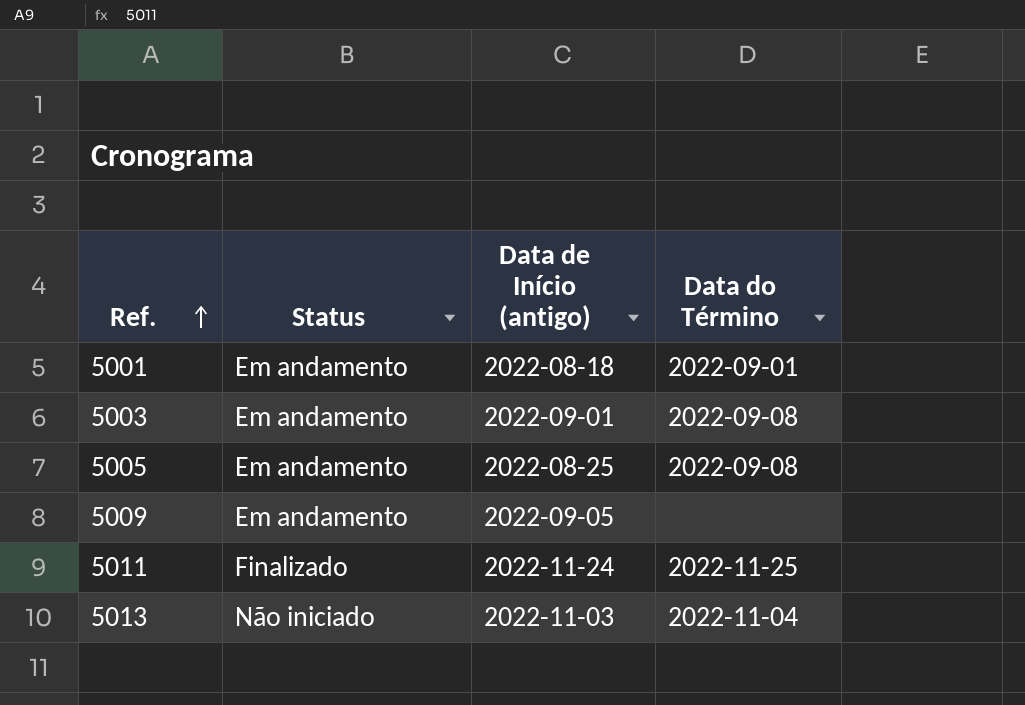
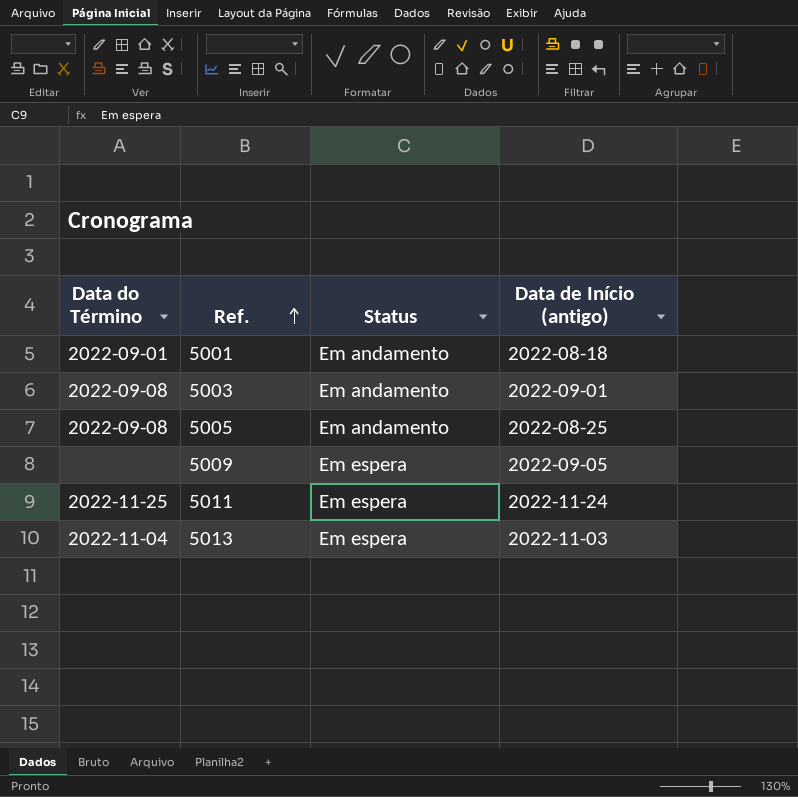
column Data do Término | position: 4 -> 1
5009 | Status: Em andamento -> Em espera
5011 | Status: Finalizado -> Em espera
5013 | Status: Não iniciado -> Em espera

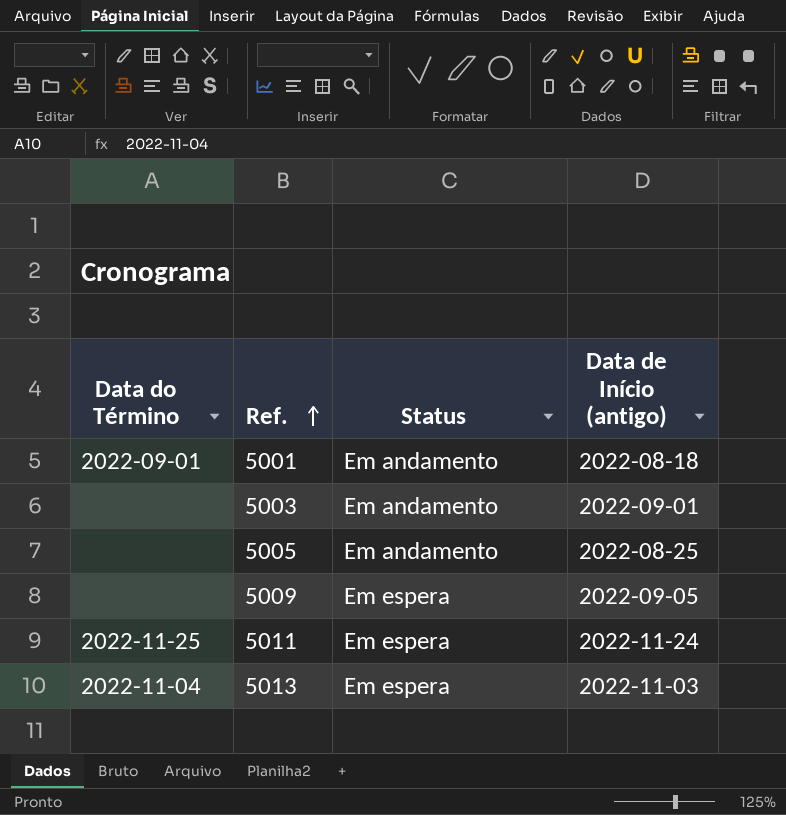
5003 | Data do Término: 2022-09-08 -> none
5005 | Data do Término: 2022-09-08 -> none

